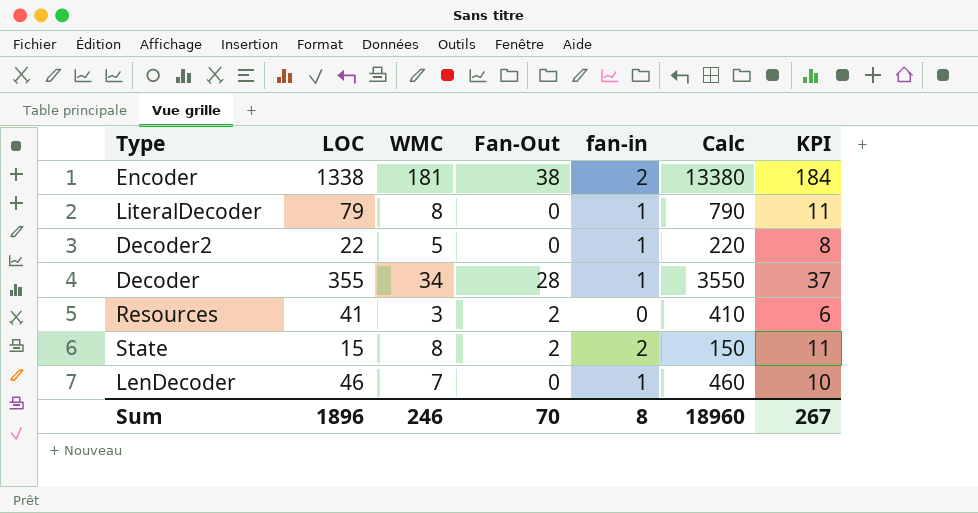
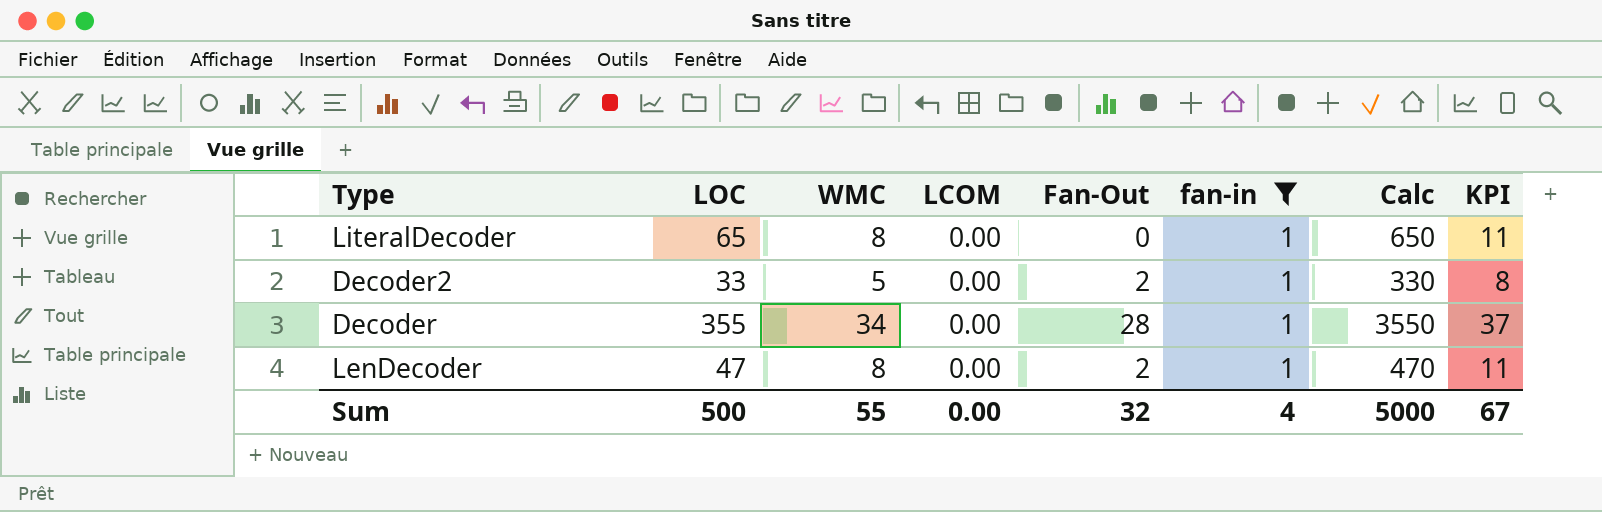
filter: none -> fan-in = 1
column LCOM | position: none -> 4
LiteralDecoder | LOC: 79 -> 65
LiteralDecoder | Calc: 790 -> 650
Decoder2 | LOC: 22 -> 33
Decoder2 | Fan-Out: 0 -> 2
Decoder2 | Calc: 220 -> 330
LenDecoder | LOC: 46 -> 47
LenDecoder | WMC: 7 -> 8
LenDecoder | Fan-Out: 0 -> 2
LenDecoder | Calc: 460 -> 470
LenDecoder | KPI: 10 -> 11
Sum | LOC: 1896 -> 500
Sum | WMC: 246 -> 55
Sum | Fan-Out: 70 -> 32
Sum | fan-in: 8 -> 4
Sum | Calc: 18960 -> 5000
Sum | KPI: 267 -> 67

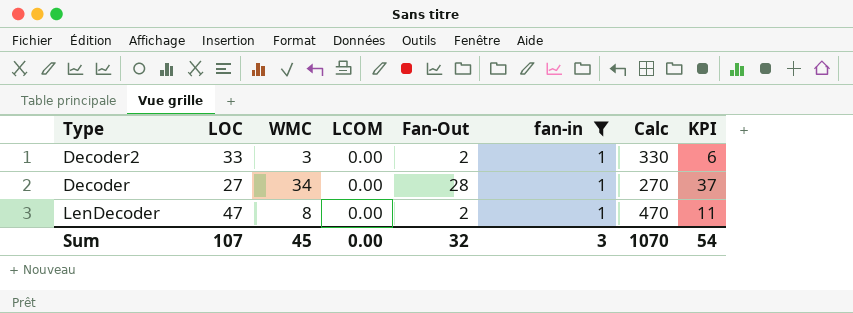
row LiteralDecoder: 65 | 8 | 0.00 | 0 | 1 | 650 | 11 -> none
Decoder2 | WMC: 5 -> 3
Decoder2 | KPI: 8 -> 6
Decoder | LOC: 355 -> 27
Decoder | Calc: 3550 -> 270
Sum | LOC: 500 -> 107
Sum | WMC: 55 -> 45
Sum | fan-in: 4 -> 3
Sum | Calc: 5000 -> 1070
Sum | KPI: 67 -> 54

